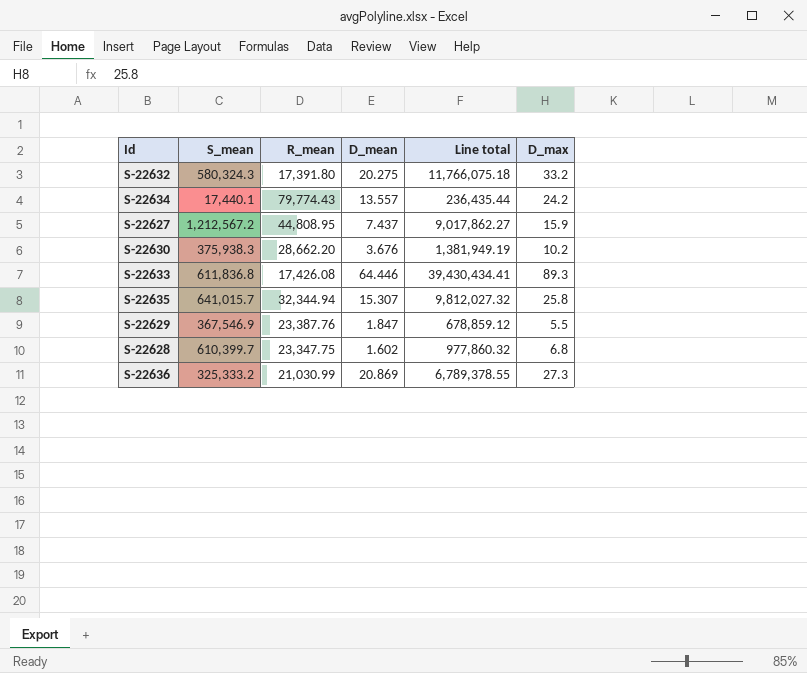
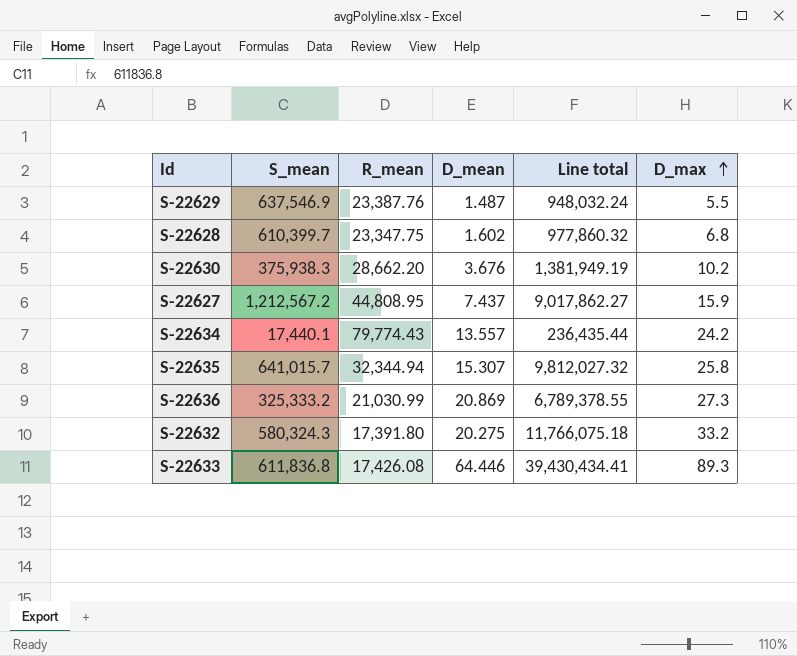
row order: none -> D_max ascending
S-22629 | S_mean: 367,546.9 -> 637,546.9
S-22629 | D_mean: 1.847 -> 1.487
S-22629 | Line total: 678,859.12 -> 948,032.24

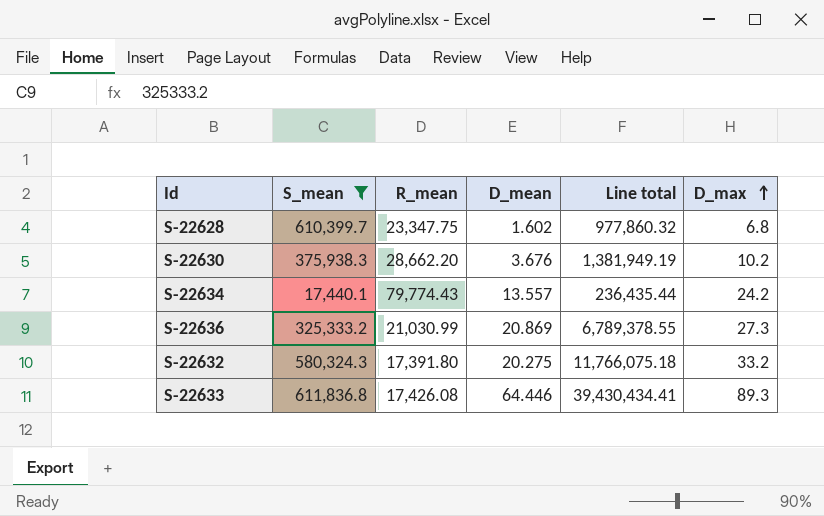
filter: none -> S_mean <= 611,836.8

